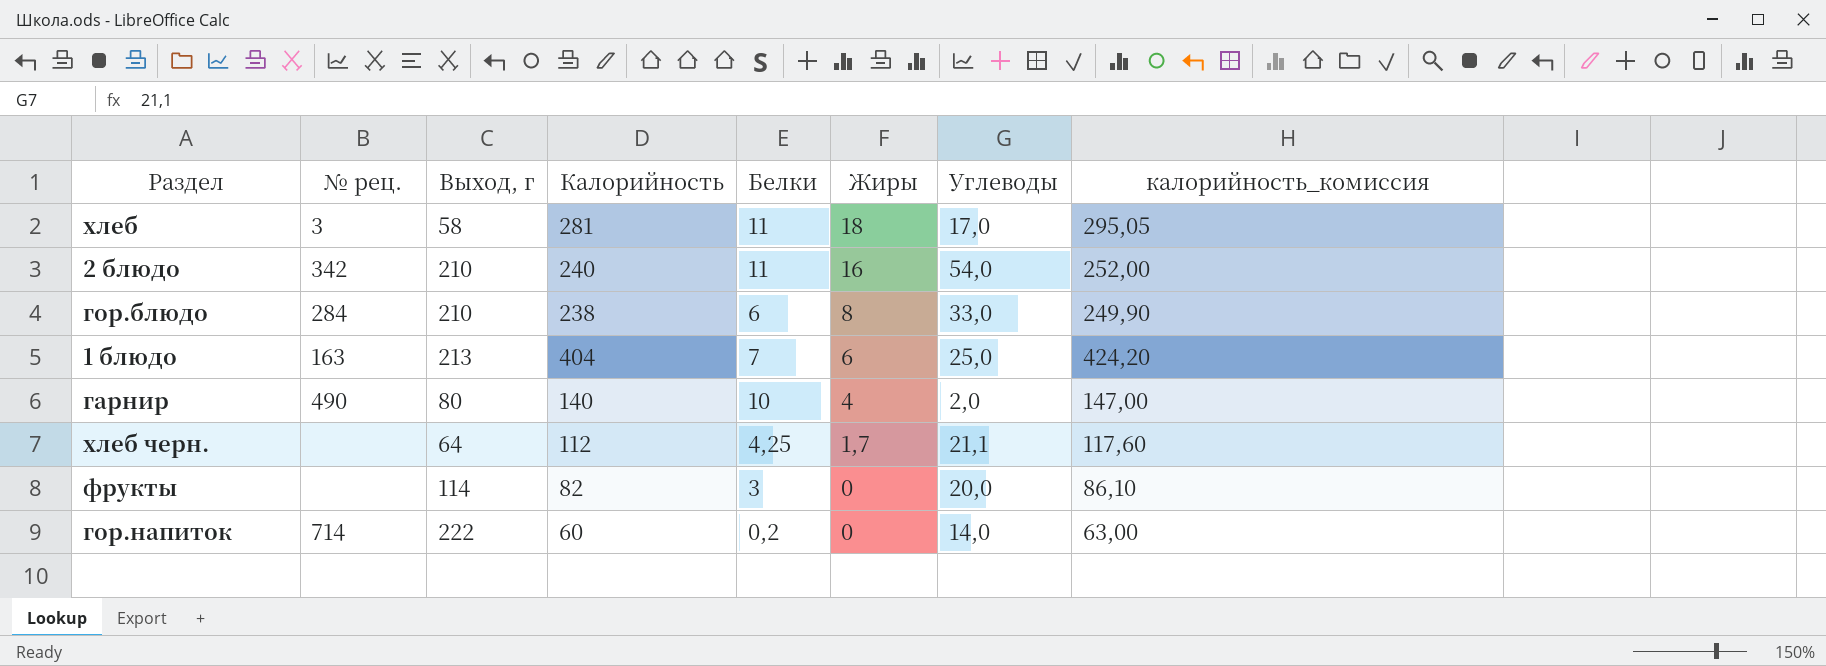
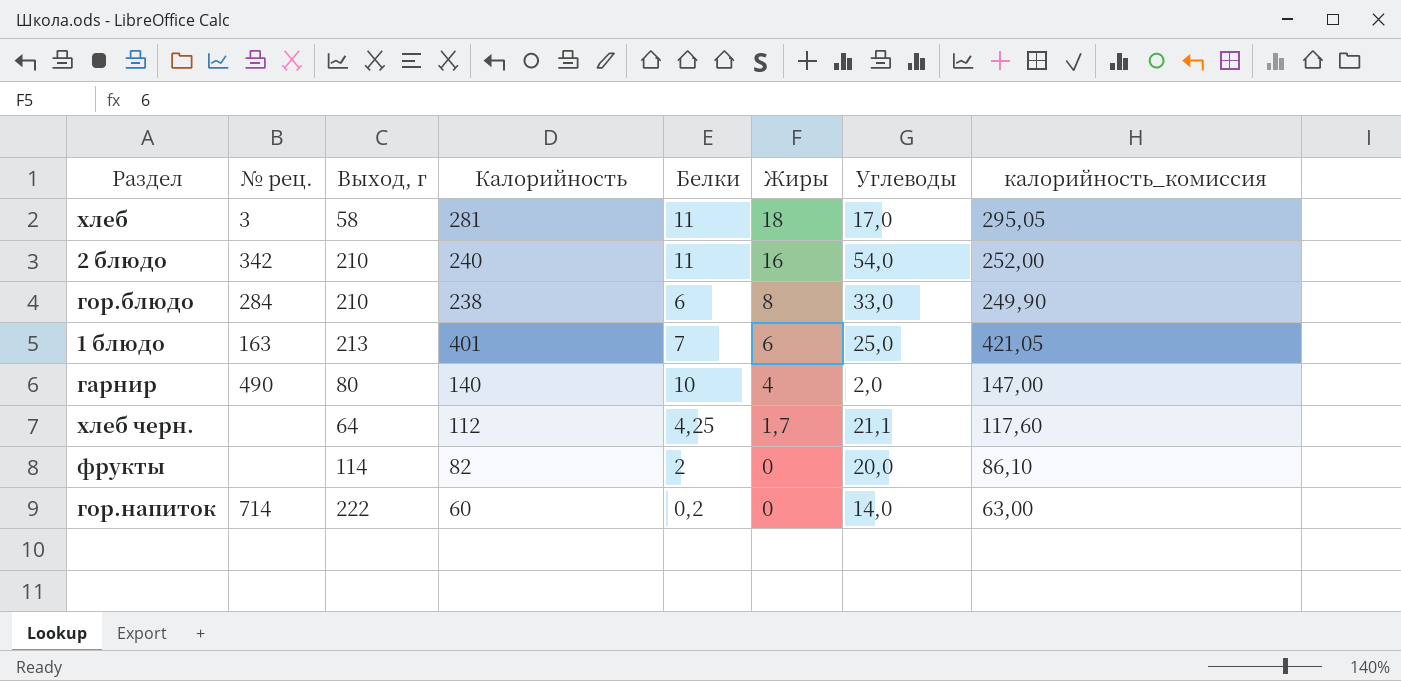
1 блюдо | Калорийность: 404 -> 401
1 блюдо | калорийность_комиссия: 424,20 -> 421,05
фрукты | Белки: 3 -> 2

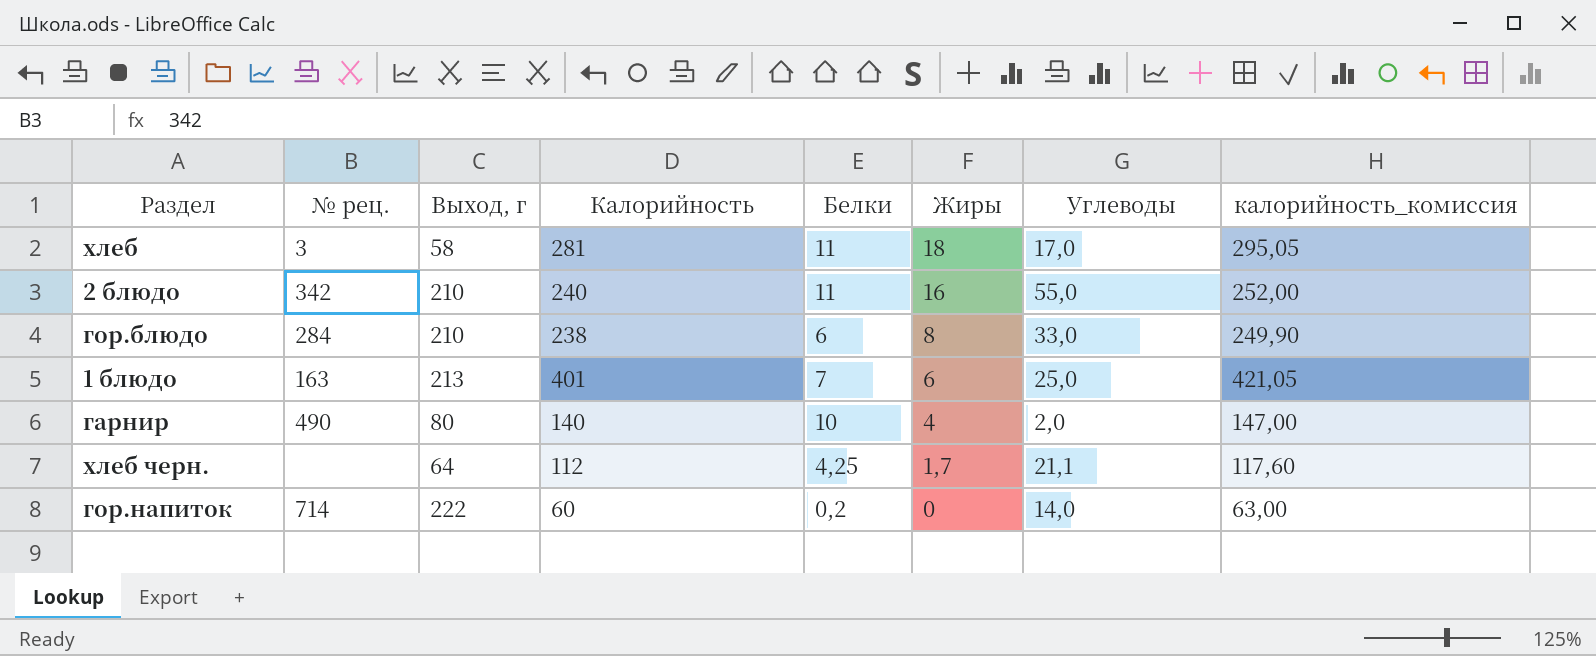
row фрукты: none | 114 | 82 | 2 | 0 | 20,0 | 86,10 -> none
2 блюдо | Углеводы: 54,0 -> 55,0

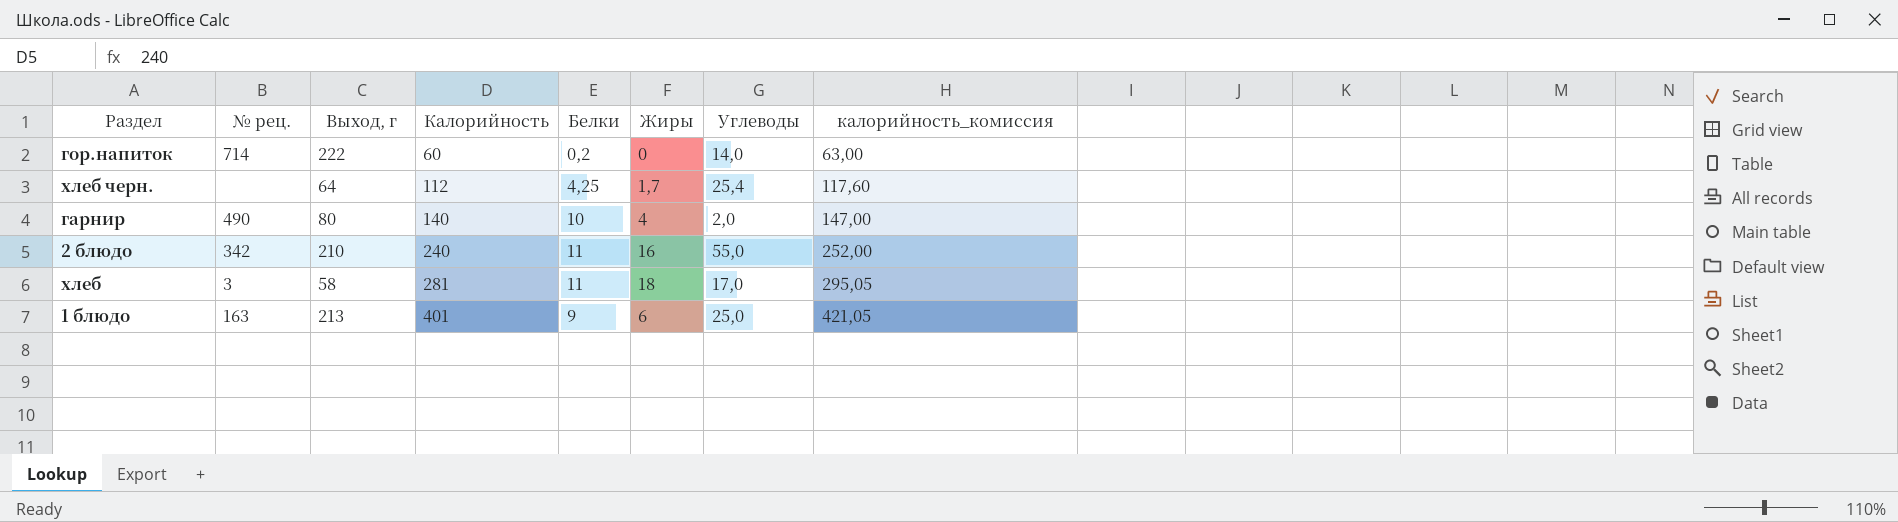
row order: Жиры descending -> Калорийность ascending
row гор.блюдо: 284 | 210 | 238 | 6 | 8 | 33,0 | 249,90 -> none
хлеб черн. | Углеводы: 21,1 -> 25,4
1 блюдо | Белки: 7 -> 9

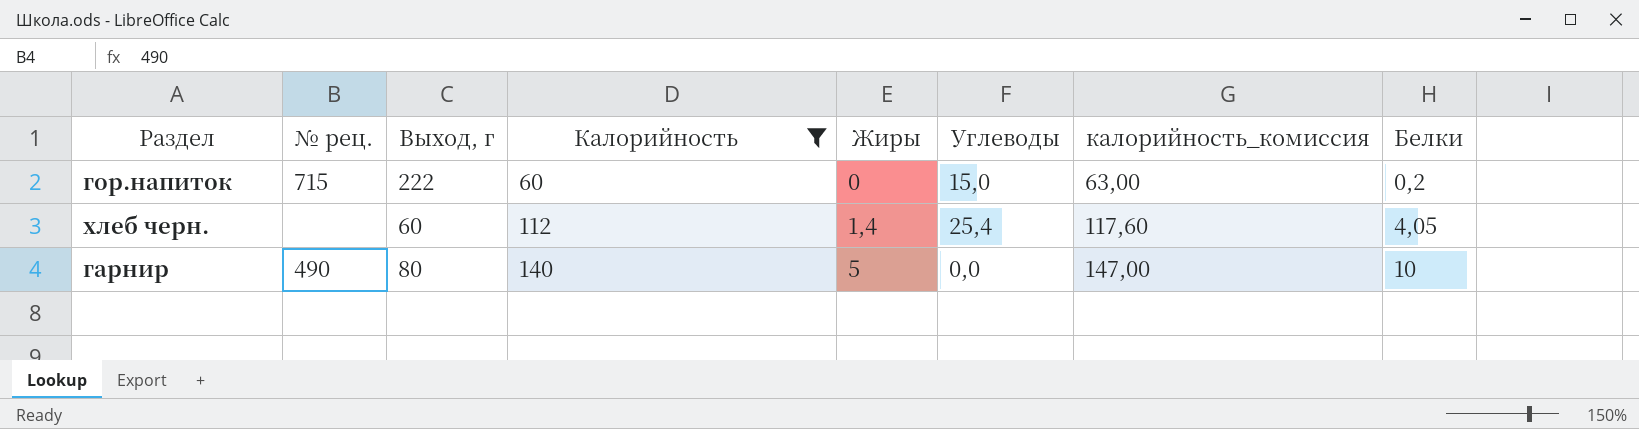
filter: none -> Калорийность <= 140
column Белки | position: 5 -> 8
гор.напиток | № рец.: 714 -> 715
гор.напиток | Углеводы: 14,0 -> 15,0
хлеб черн. | Выход, г: 64 -> 60
хлеб черн. | Жиры: 1,7 -> 1,4
хлеб черн. | Белки: 4,25 -> 4,05
гарнир | Жиры: 4 -> 5
гарнир | Углеводы: 2,0 -> 0,0

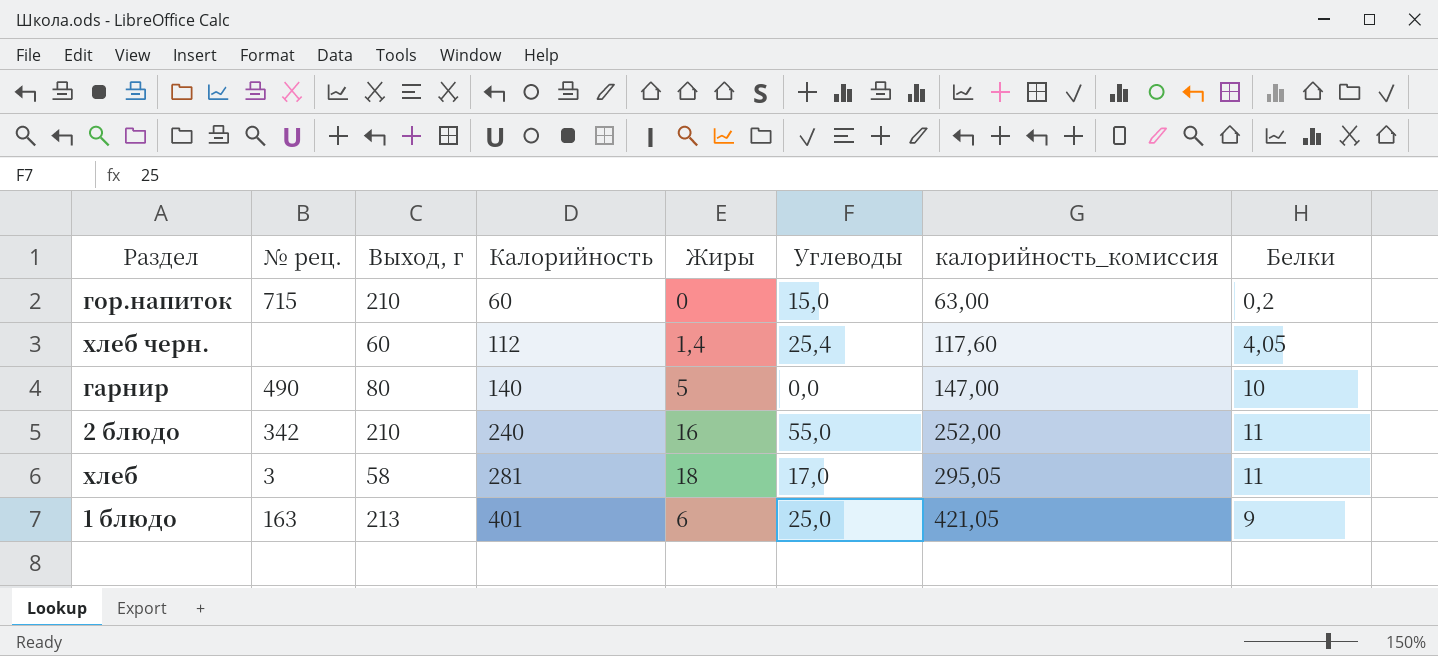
filter: Калорийность <= 140 -> none
гор.напиток | Выход, г: 222 -> 210

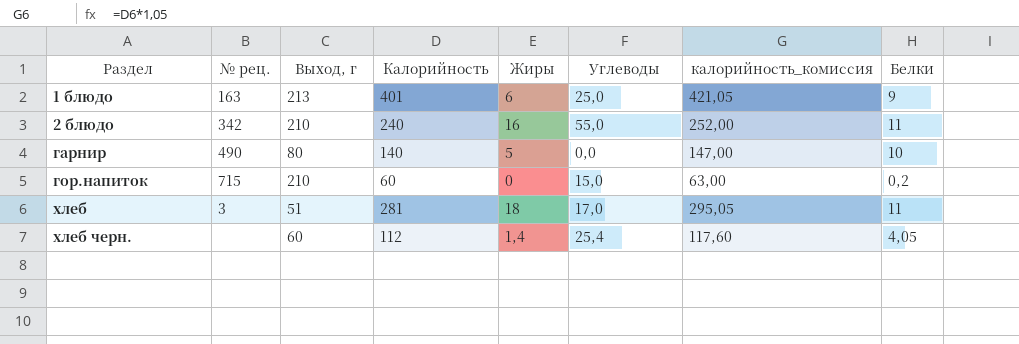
row order: Калорийность ascending -> Раздел ascending
хлеб | Выход, г: 58 -> 51

